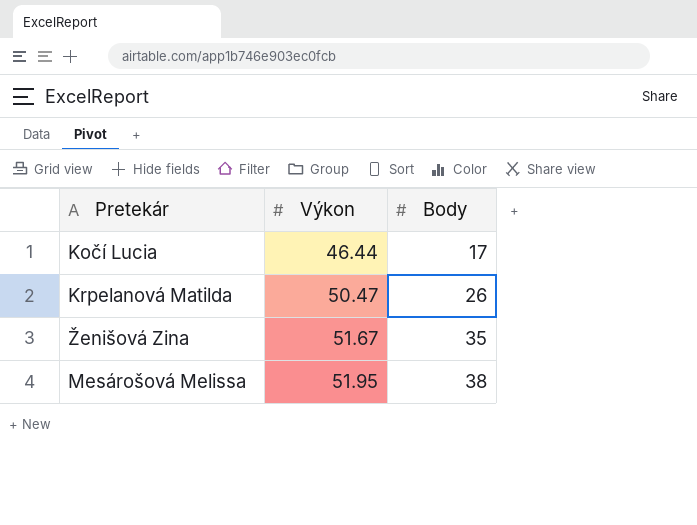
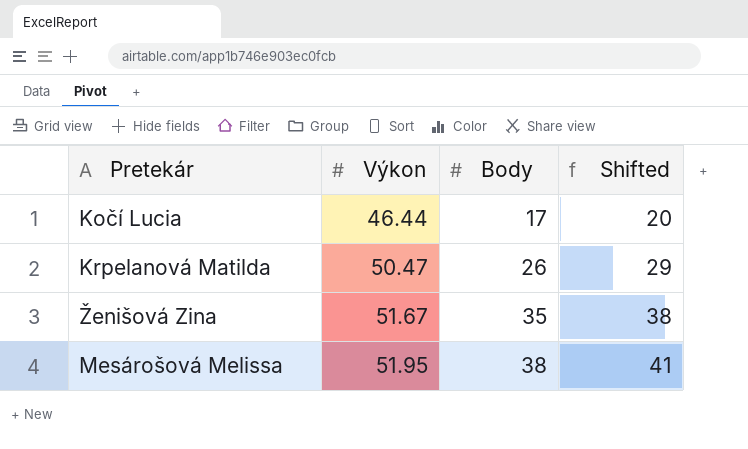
column Shifted | formula: none -> [Body] + 3

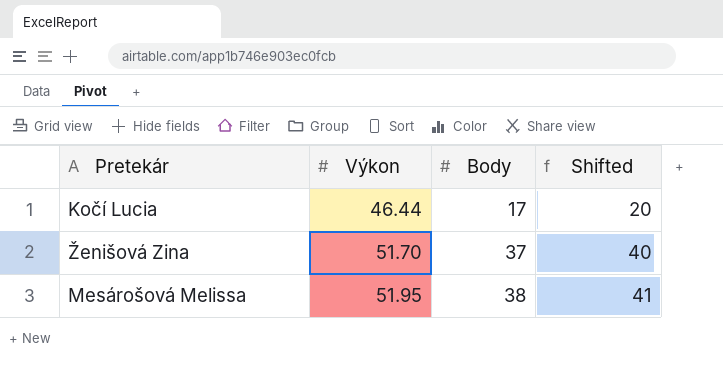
row Krpelanová Matilda: 50.47 | 26 | 29 -> none
Ženišová Zina | Výkon: 51.67 -> 51.70
Ženišová Zina | Body: 35 -> 37
Ženišová Zina | Shifted: 38 -> 40

